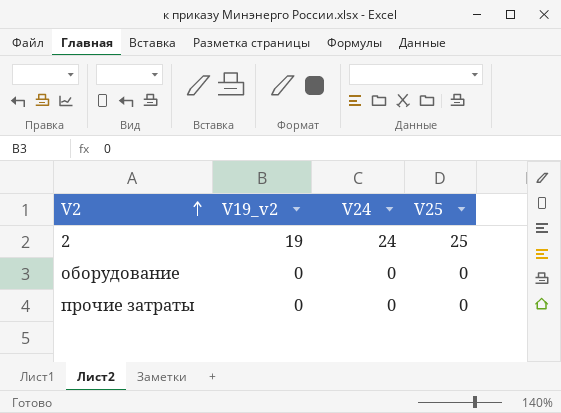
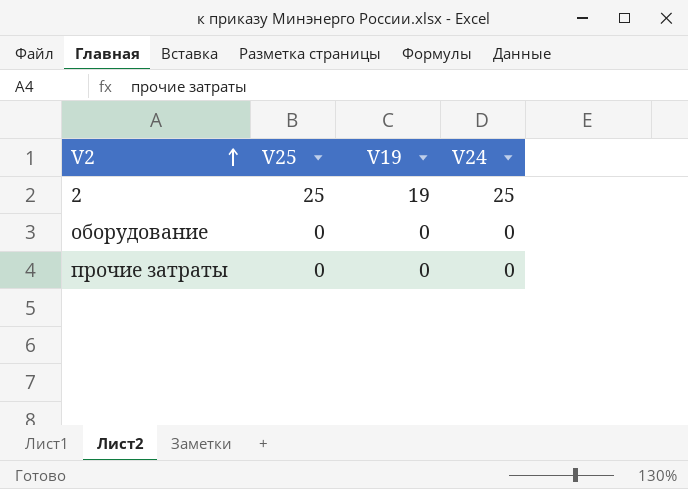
column V25 | position: 4 -> 2
column name: V19_v2 -> V19
2 | V24: 24 -> 25

